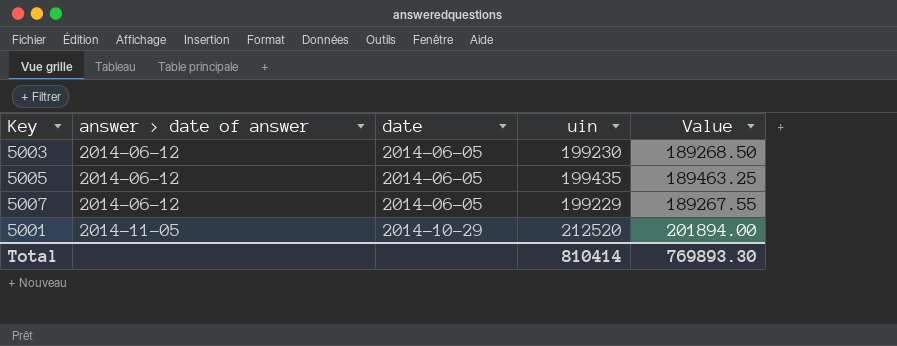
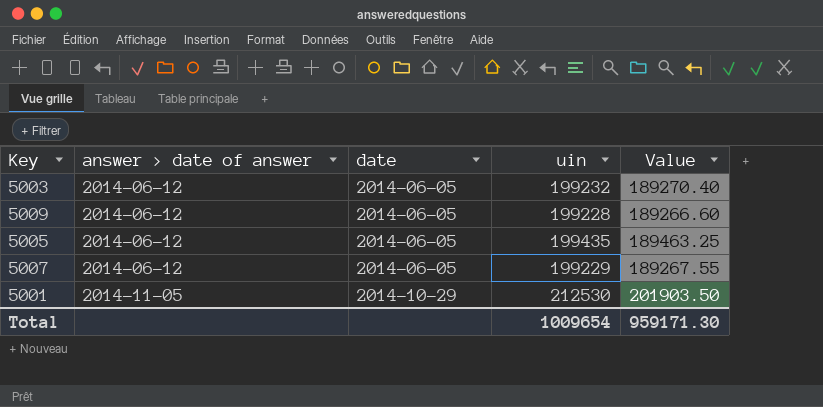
5003 | uin: 199230 -> 199232
5003 | Value: 189268.50 -> 189270.40
row 5009: none -> 2014-06-12 | 2014-06-05 | 199228 | 189266.60
5001 | uin: 212520 -> 212530
5001 | Value: 201894.00 -> 201903.50
Total | uin: 810414 -> 1009654
Total | Value: 769893.30 -> 959171.30

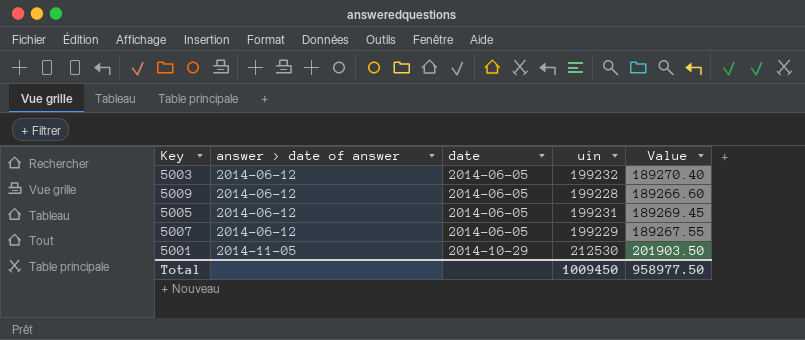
5005 | uin: 199435 -> 199231
5005 | Value: 189463.25 -> 189269.45
Total | uin: 1009654 -> 1009450
Total | Value: 959171.30 -> 958977.50

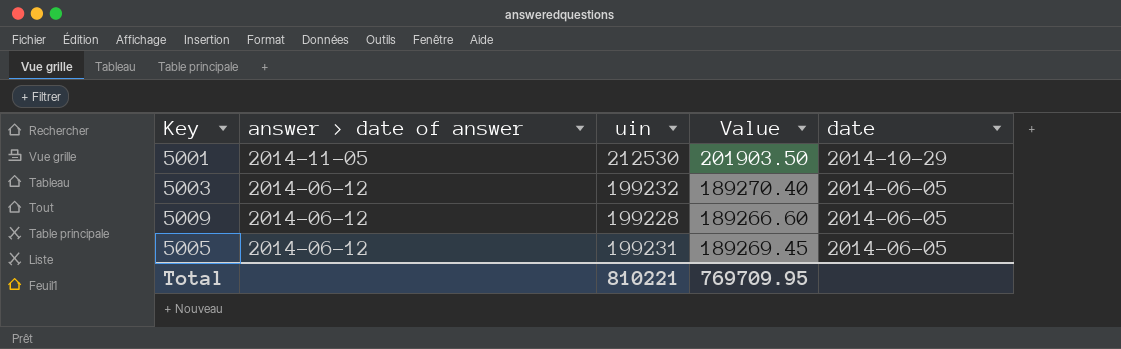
row order: answer > date of answer ascending -> answer > date of answer descending
column date | position: 3 -> 5
row 5007: 2014-06-12 | 2014-06-05 | 199229 | 189267.55 -> none
Total | uin: 1009450 -> 810221
Total | Value: 958977.50 -> 769709.95

